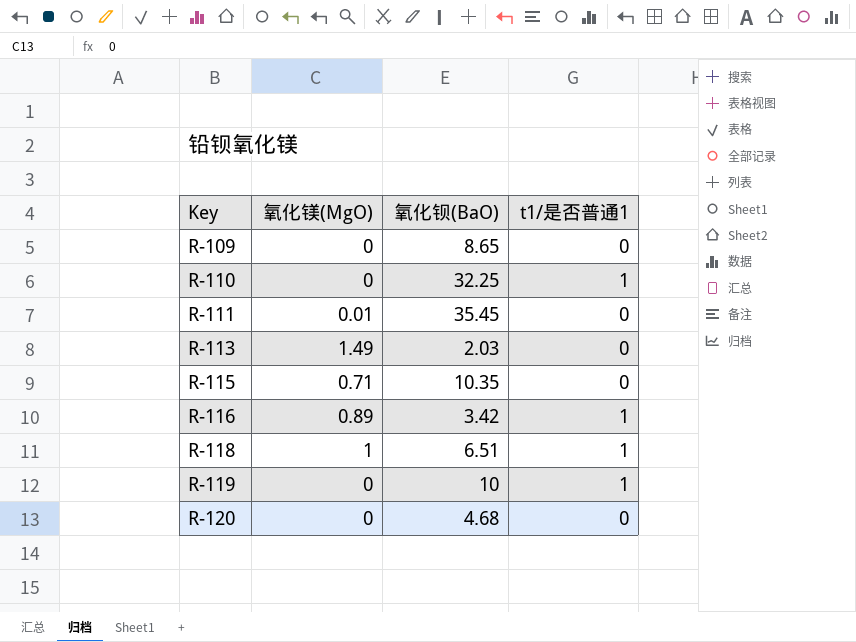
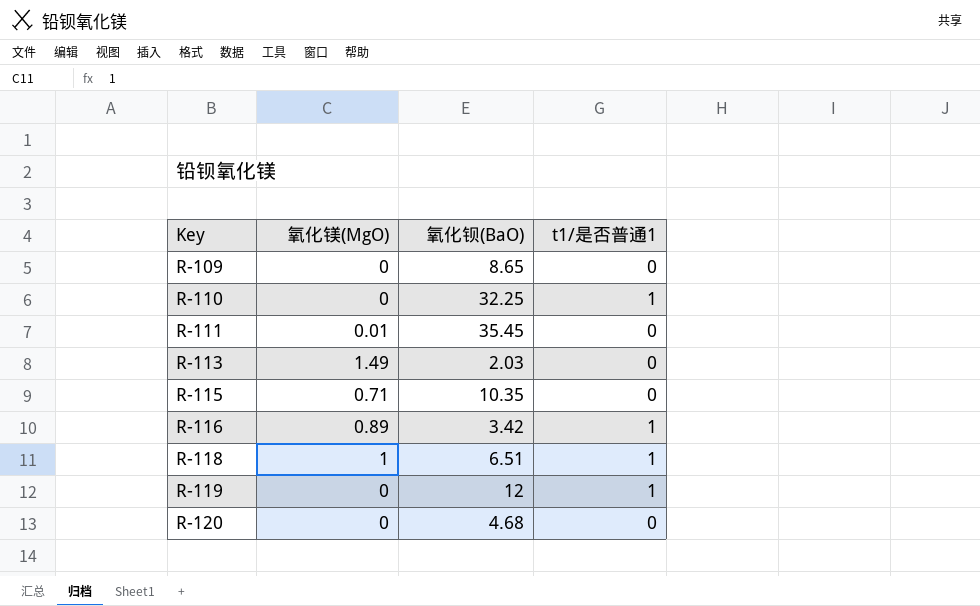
R-119 | 氧化钡(BaO): 10 -> 12

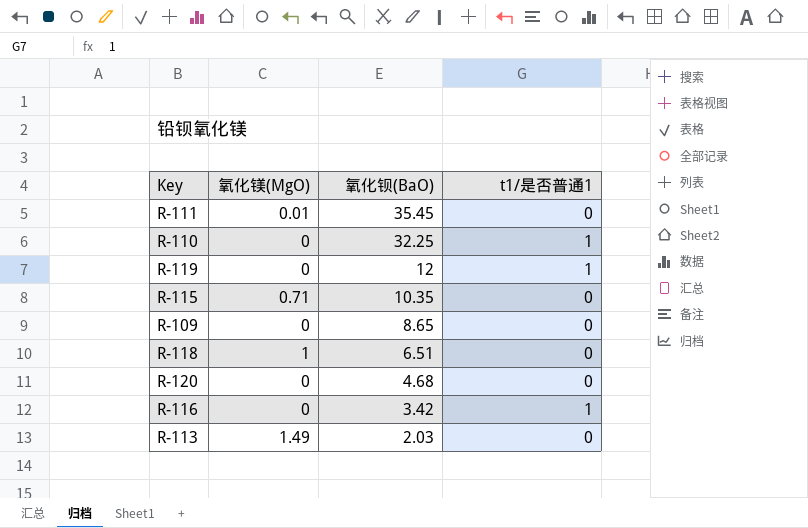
row order: Key ascending -> 氧化钡(BaO) descending
R-118 | t1/是否普通1: 1 -> 0
R-116 | 氧化镁(MgO): 0.89 -> 0

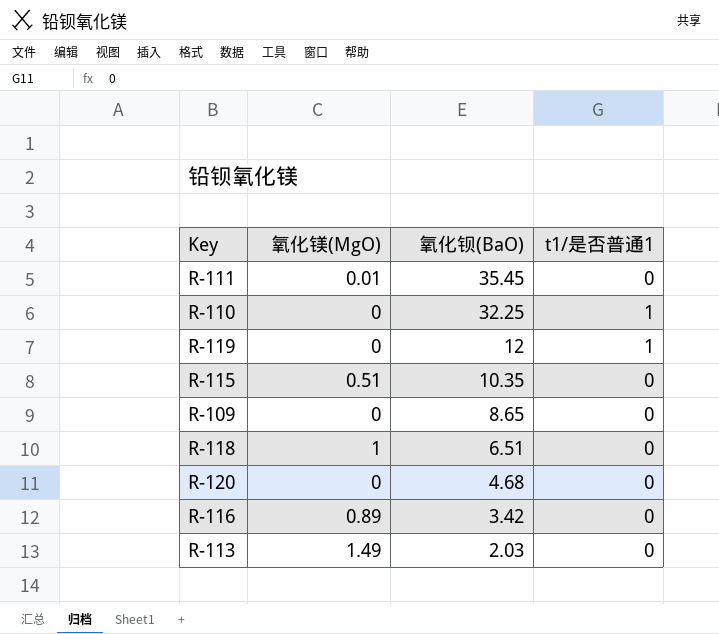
R-115 | 氧化镁(MgO): 0.71 -> 0.51
R-116 | 氧化镁(MgO): 0 -> 0.89
R-116 | t1/是否普通1: 1 -> 0

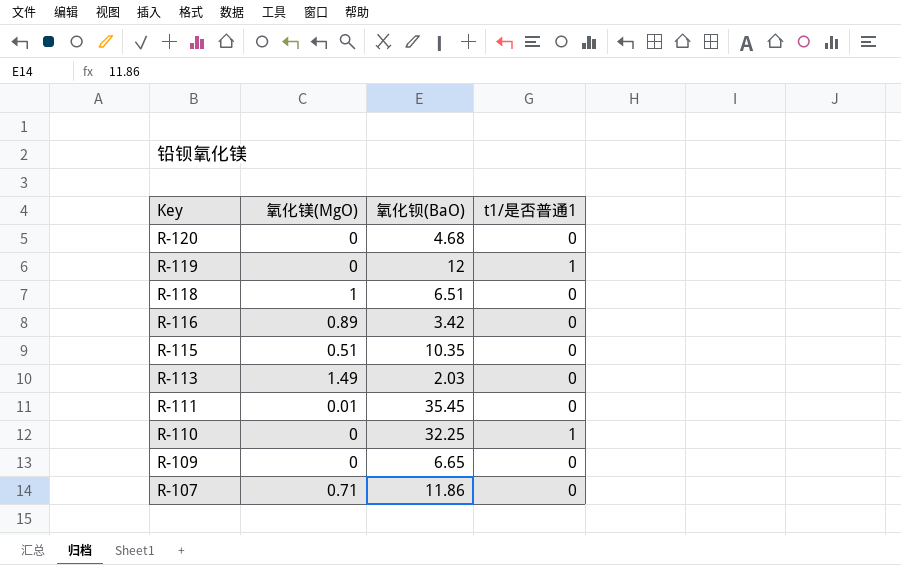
row order: 氧化钡(BaO) descending -> Key descending
R-109 | 氧化钡(BaO): 8.65 -> 6.65
row R-107: none -> 0.71 | 11.86 | 0

